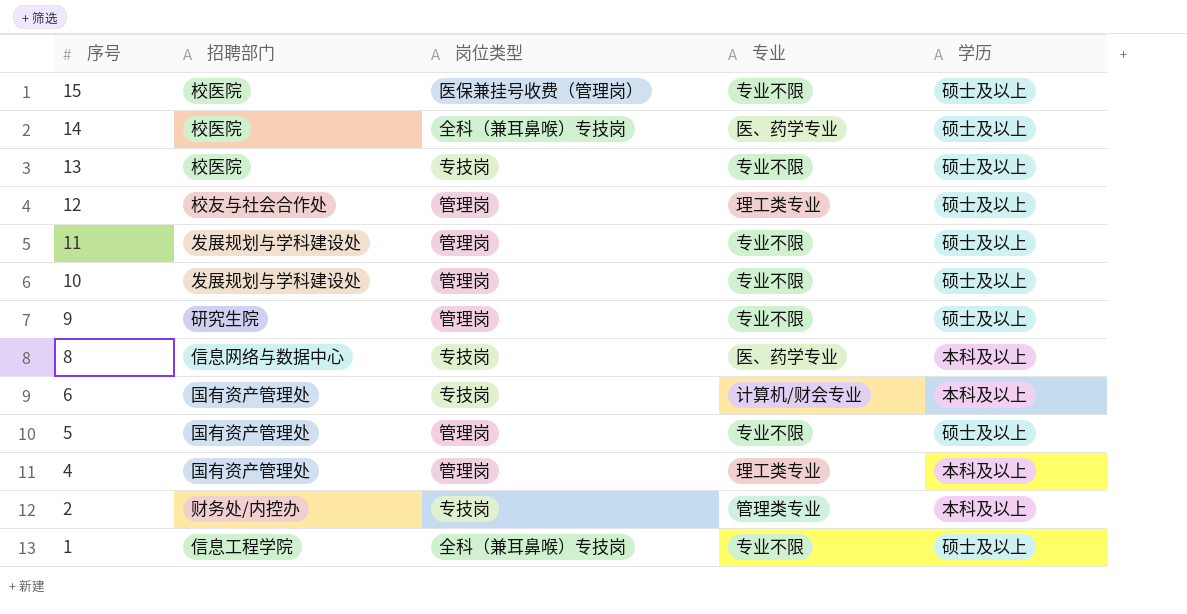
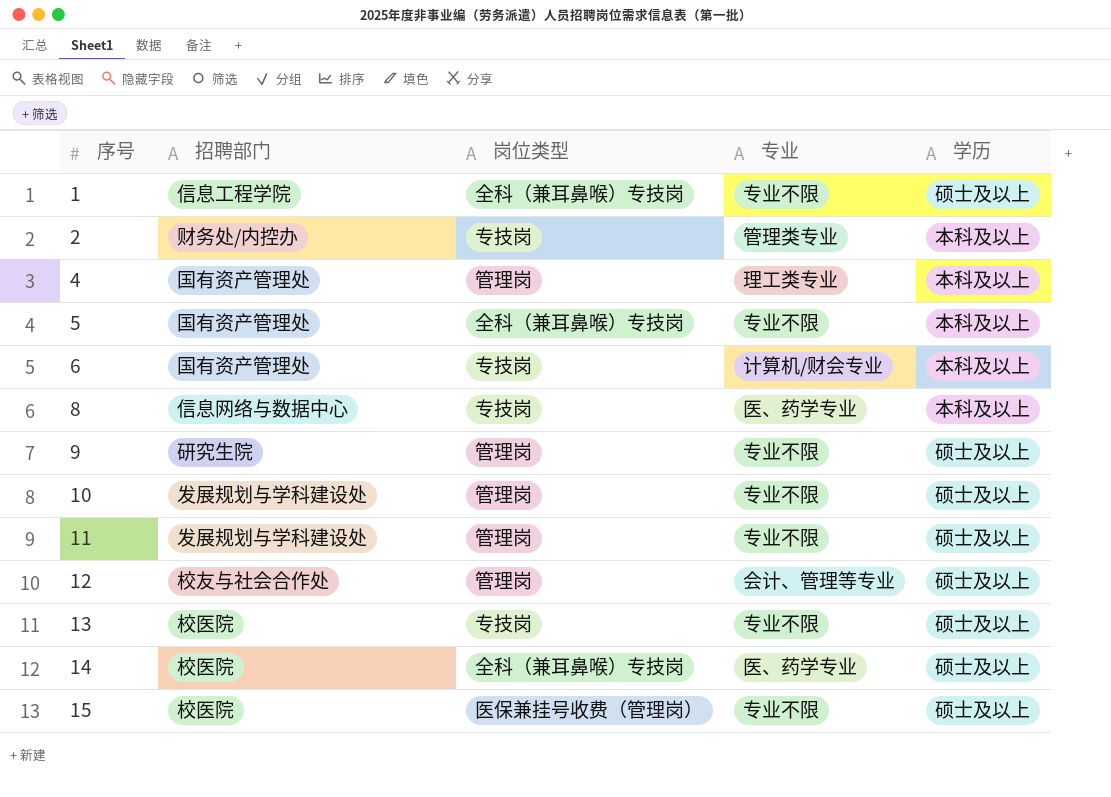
row order: 序号 descending -> 序号 ascending
5 | 岗位类型: 管理岗 -> 全科（兼耳鼻喉）专技岗
5 | 学历: 硕士及以上 -> 本科及以上
12 | 专业: 理工类专业 -> 会计、管理等专业

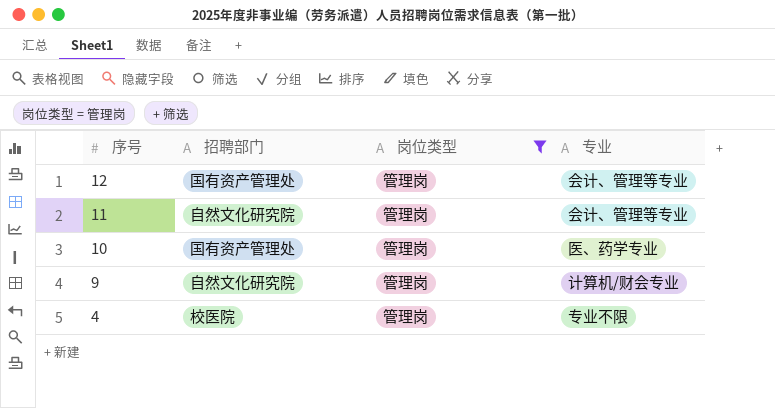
filter: none -> 岗位类型 = 管理岗
row order: 序号 ascending -> 序号 descending
column 学历 | position: 5 -> none
12 | 招聘部门: 校友与社会合作处 -> 国有资产管理处
11 | 招聘部门: 发展规划与学科建设处 -> 自然文化研究院
11 | 专业: 专业不限 -> 会计、管理等专业
10 | 招聘部门: 发展规划与学科建设处 -> 国有资产管理处
10 | 专业: 专业不限 -> 医、药学专业
9 | 招聘部门: 研究生院 -> 自然文化研究院
9 | 专业: 专业不限 -> 计算机/财会专业
4 | 招聘部门: 国有资产管理处 -> 校医院
4 | 专业: 理工类专业 -> 专业不限

